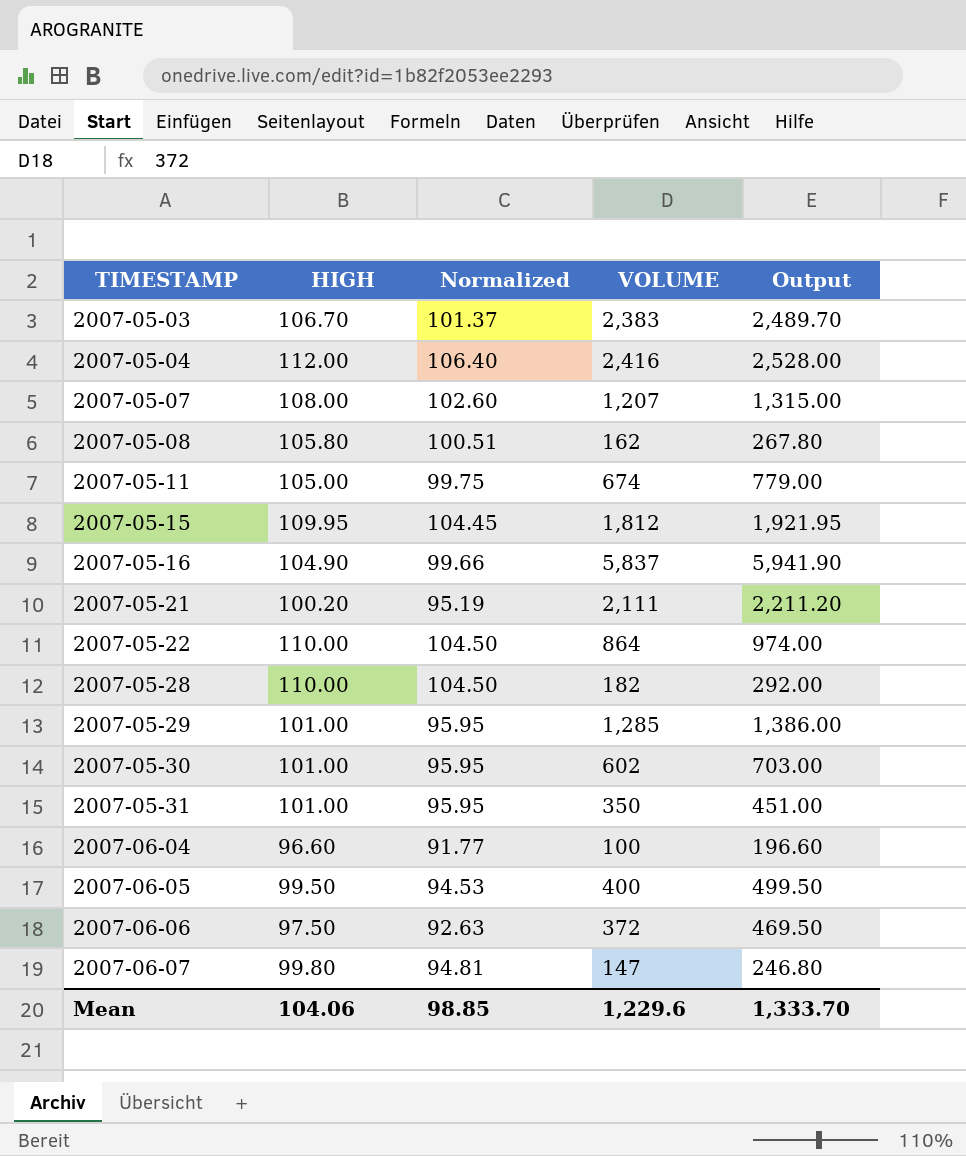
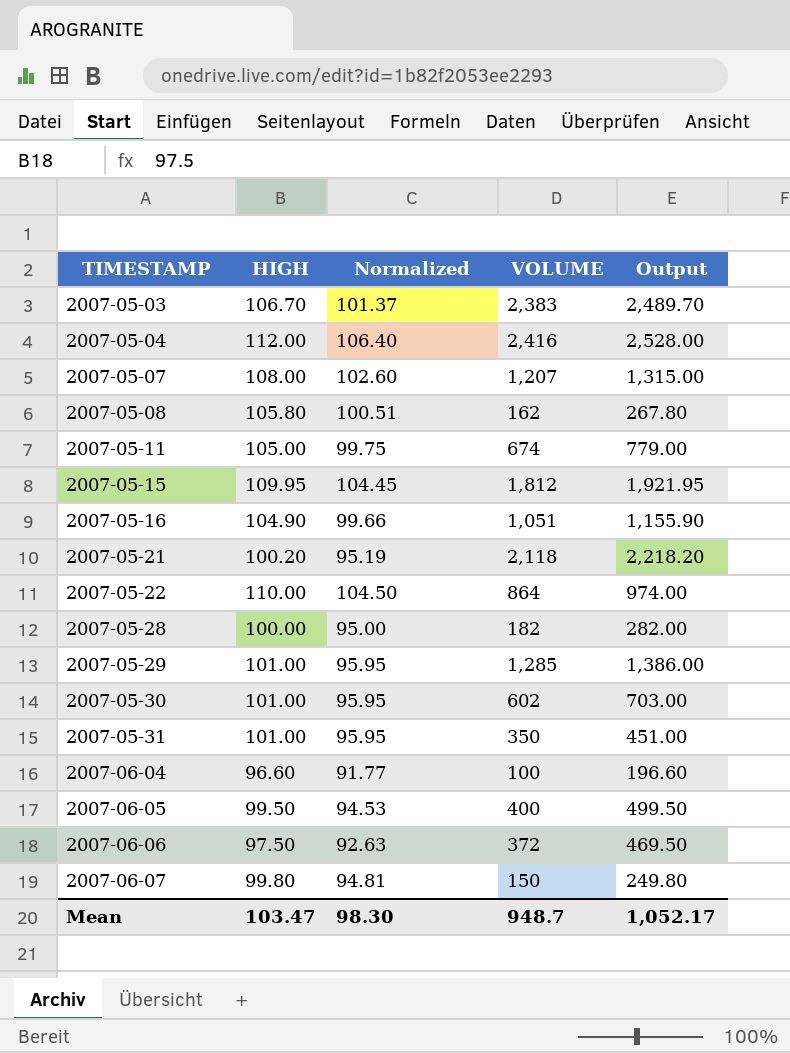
2007-05-16 | VOLUME: 5,837 -> 1,051
2007-05-16 | Output: 5,941.90 -> 1,155.90
2007-05-21 | VOLUME: 2,111 -> 2,118
2007-05-21 | Output: 2,211.20 -> 2,218.20
2007-05-28 | HIGH: 110.00 -> 100.00
2007-05-28 | Normalized: 104.50 -> 95.00
2007-05-28 | Output: 292.00 -> 282.00
2007-06-07 | VOLUME: 147 -> 150
2007-06-07 | Output: 246.80 -> 249.80
Mean | HIGH: 104.06 -> 103.47
Mean | Normalized: 98.85 -> 98.30
Mean | VOLUME: 1,229.6 -> 948.7
Mean | Output: 1,333.70 -> 1,052.17

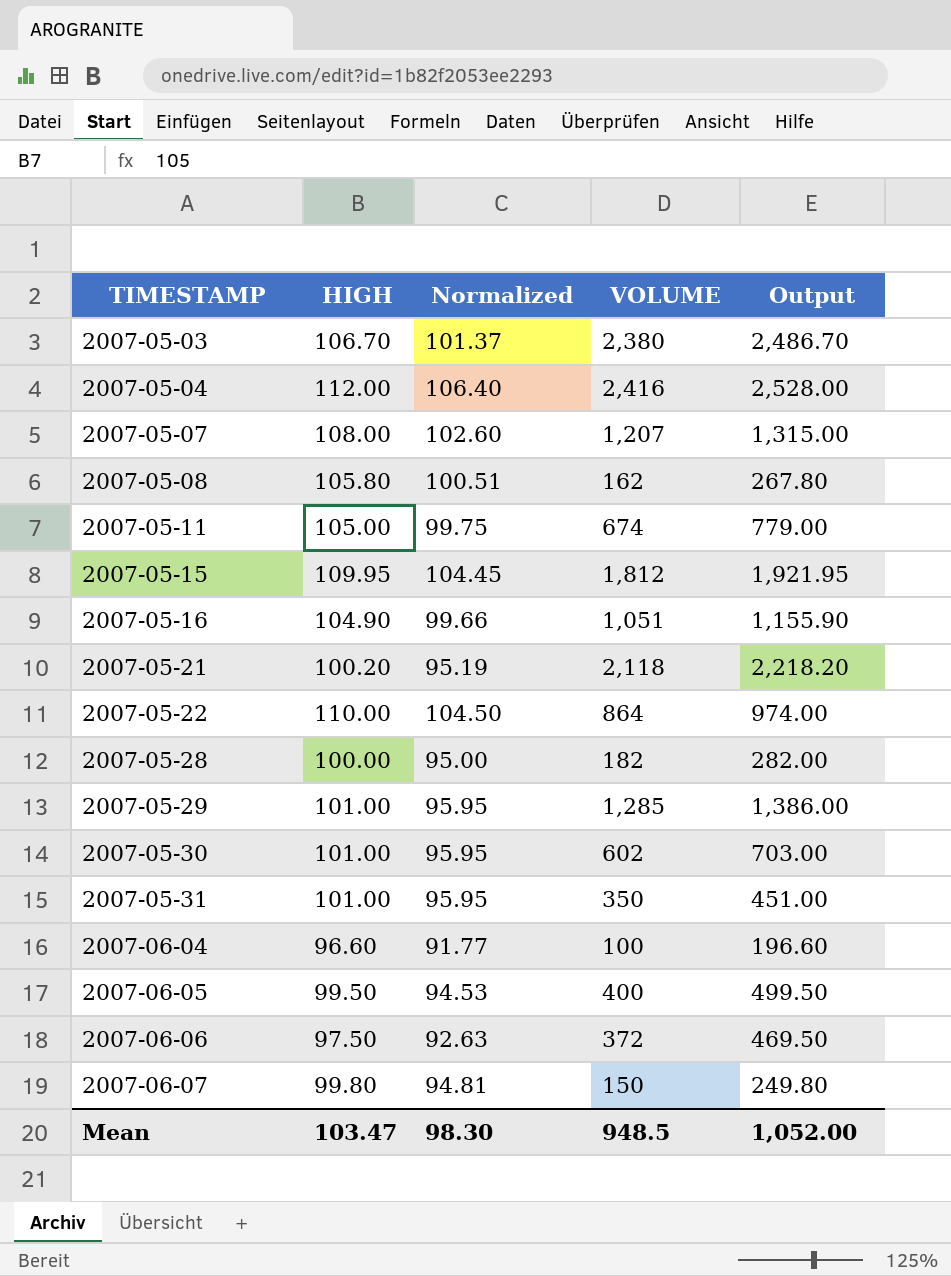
2007-05-03 | VOLUME: 2,383 -> 2,380
2007-05-03 | Output: 2,489.70 -> 2,486.70
Mean | VOLUME: 948.7 -> 948.5
Mean | Output: 1,052.17 -> 1,052.00

